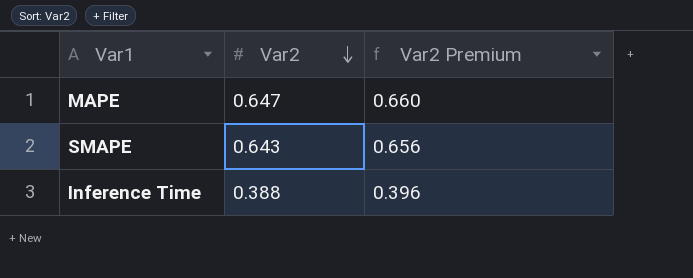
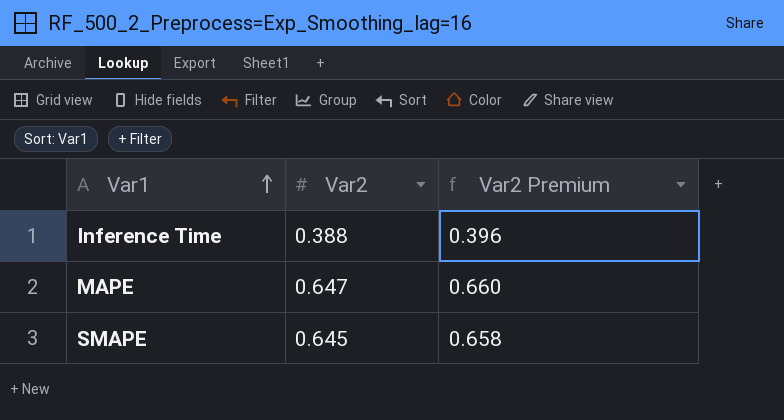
row order: Var2 descending -> Var1 ascending
SMAPE | Var2: 0.643 -> 0.645
SMAPE | Var2 Premium: 0.656 -> 0.658

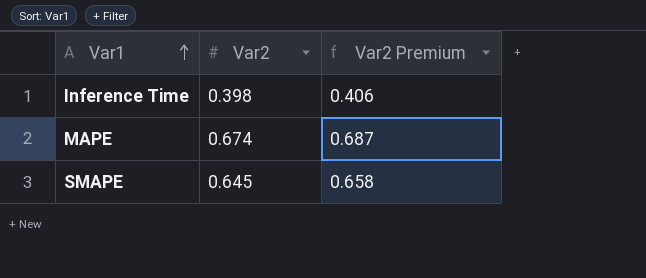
Inference Time | Var2: 0.388 -> 0.398
Inference Time | Var2 Premium: 0.396 -> 0.406
MAPE | Var2: 0.647 -> 0.674
MAPE | Var2 Premium: 0.660 -> 0.687

